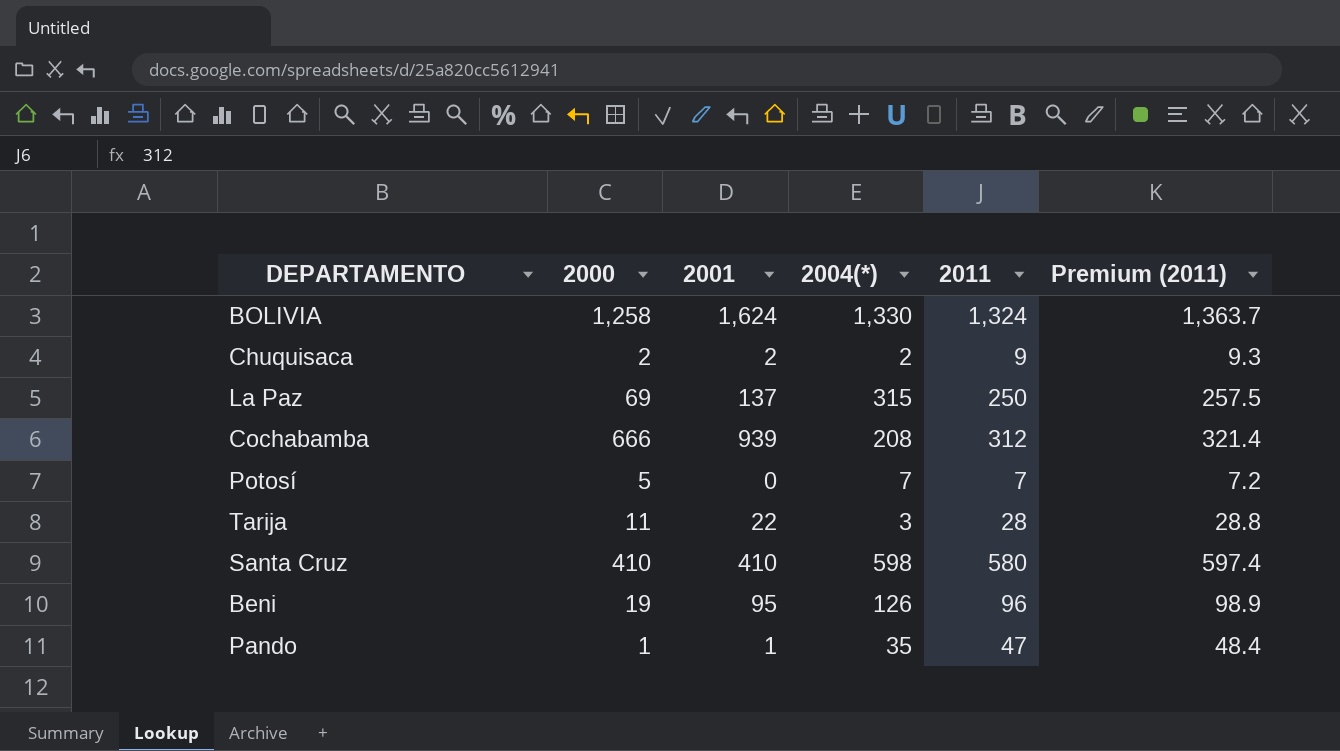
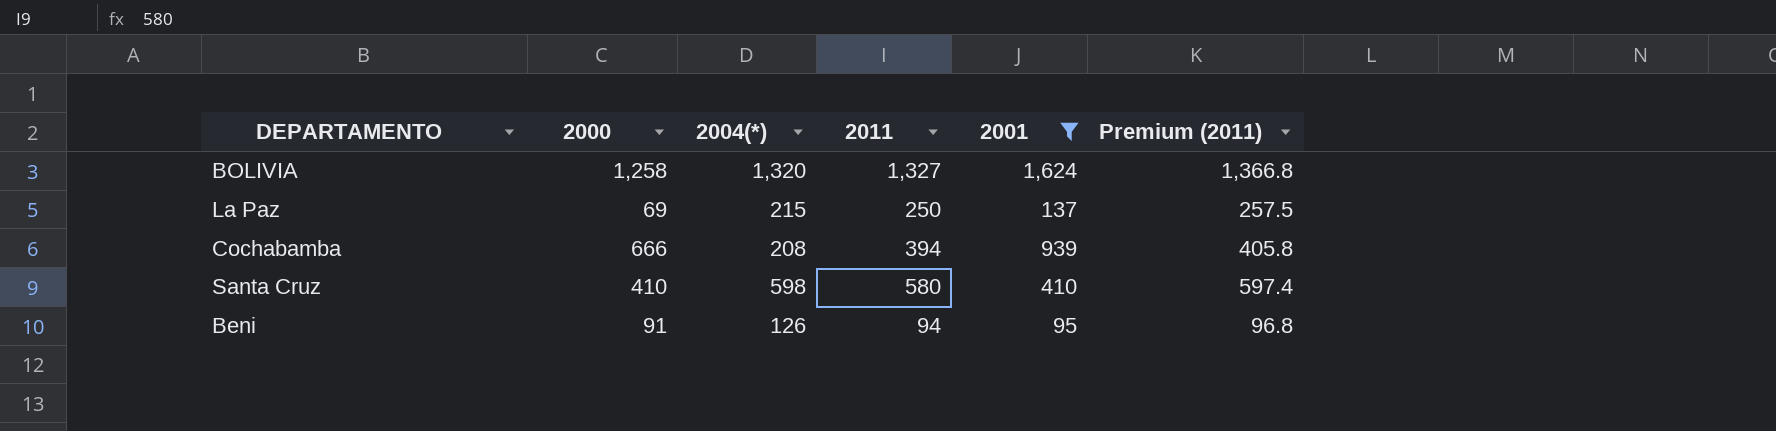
filter: none -> 2001 >= 95
column 2001 | position: 3 -> 5
BOLIVIA | 2004(*): 1,330 -> 1,320
BOLIVIA | 2011: 1,324 -> 1,327
BOLIVIA | Premium (2011): 1,363.7 -> 1,366.8
La Paz | 2004(*): 315 -> 215
Cochabamba | 2011: 312 -> 394
Cochabamba | Premium (2011): 321.4 -> 405.8
Beni | 2000: 19 -> 91
Beni | 2011: 96 -> 94
Beni | Premium (2011): 98.9 -> 96.8

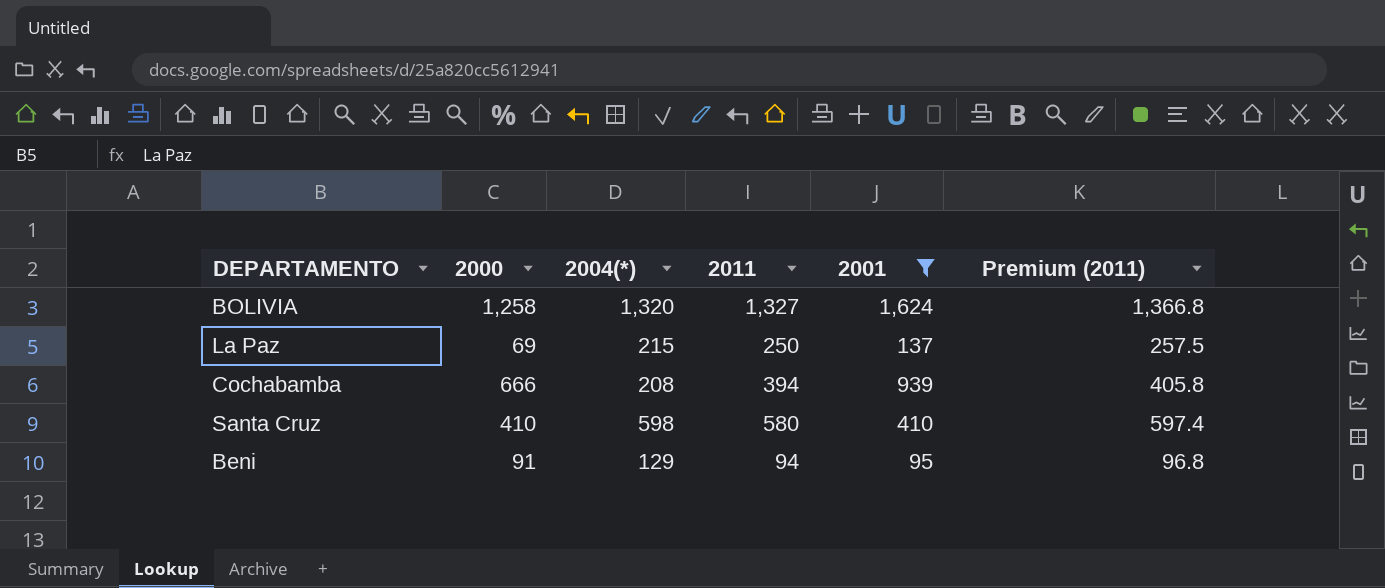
Beni | 2004(*): 126 -> 129

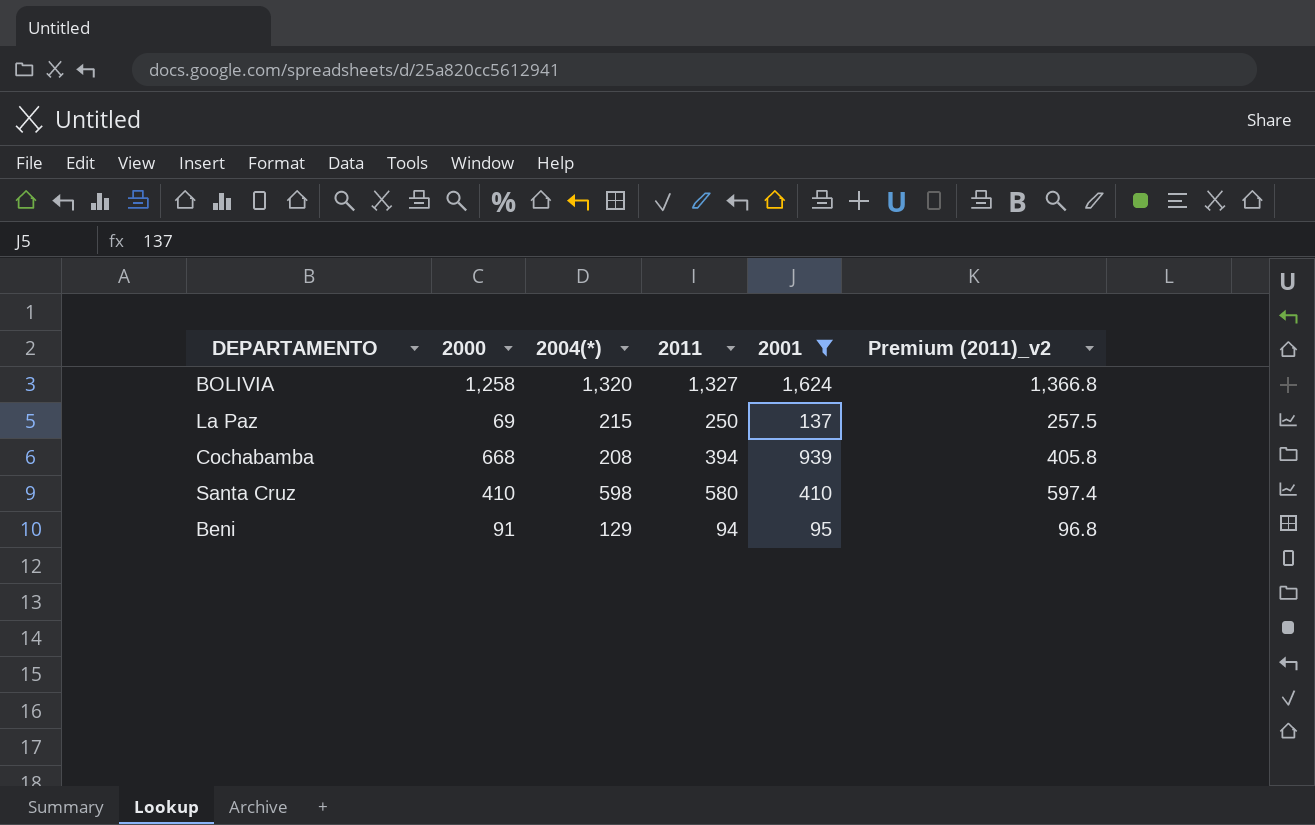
column name: Premium (2011) -> Premium (2011)_v2
Cochabamba | 2000: 666 -> 668

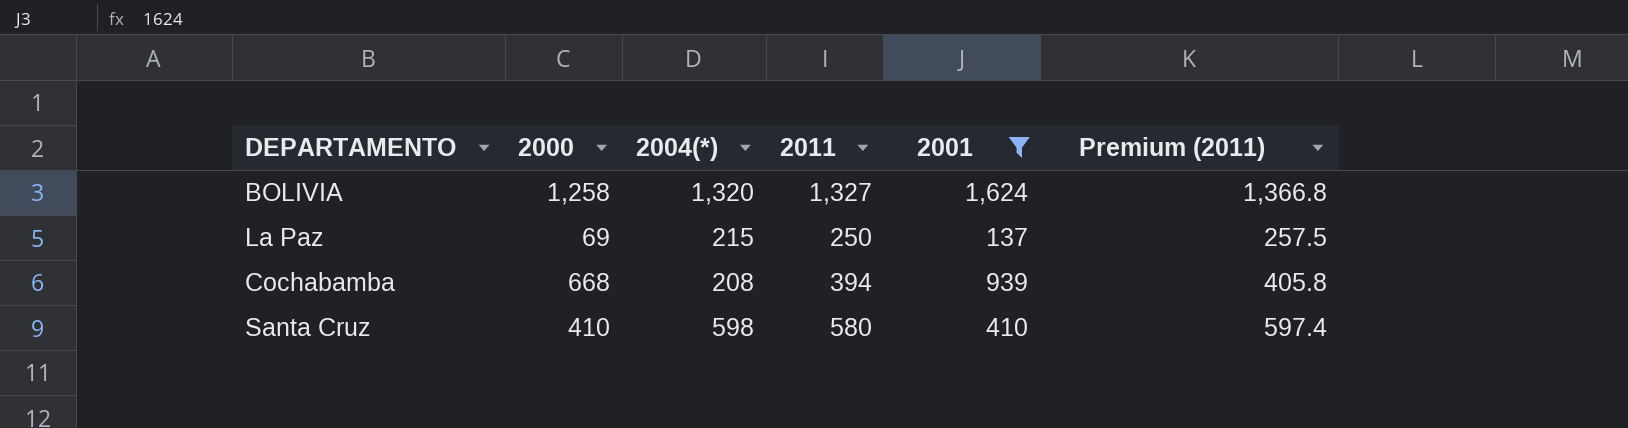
column name: Premium (2011)_v2 -> Premium (2011)
row Beni: 91 | 129 | 94 | 95 | 96.8 -> none

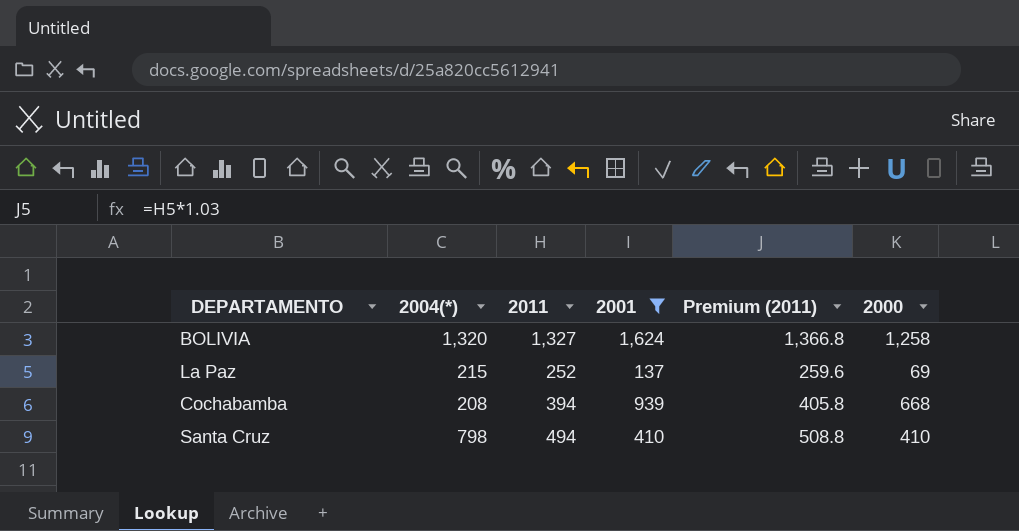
column 2000 | position: 2 -> 6
La Paz | 2011: 250 -> 252
La Paz | Premium (2011): 257.5 -> 259.6
Santa Cruz | 2004(*): 598 -> 798
Santa Cruz | 2011: 580 -> 494
Santa Cruz | Premium (2011): 597.4 -> 508.8

